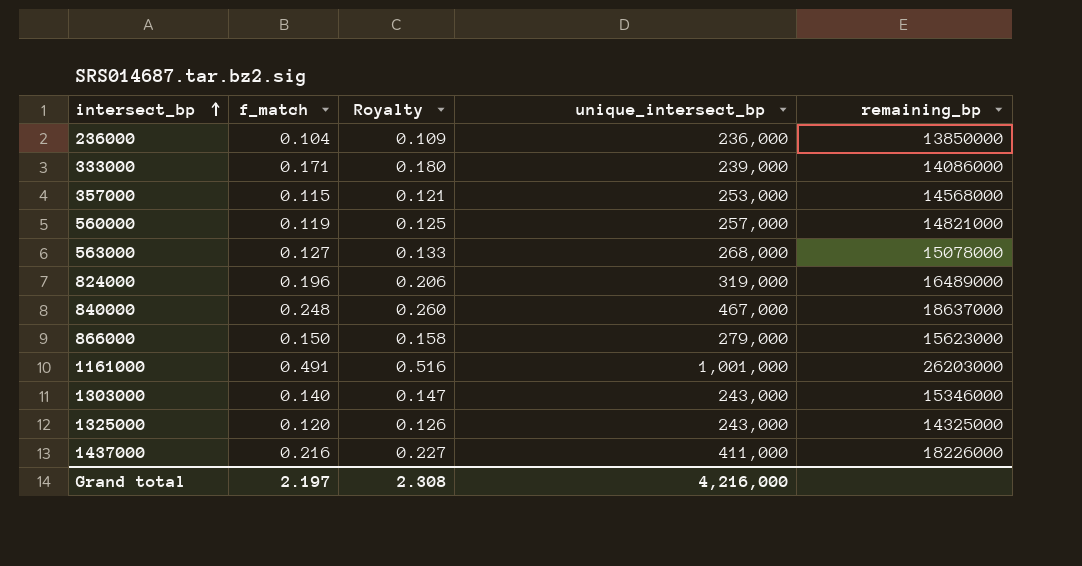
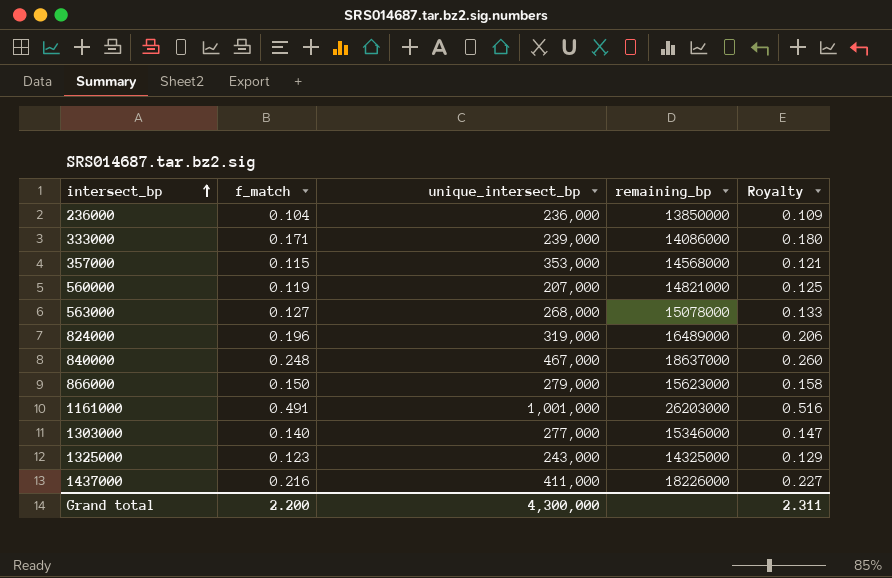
column Royalty | position: 3 -> 5
357000 | unique_intersect_bp: 253,000 -> 353,000
560000 | unique_intersect_bp: 257,000 -> 207,000
1303000 | unique_intersect_bp: 243,000 -> 277,000
1325000 | f_match: 0.120 -> 0.123
1325000 | Royalty: 0.126 -> 0.129
Grand total | f_match: 2.197 -> 2.200
Grand total | unique_intersect_bp: 4,216,000 -> 4,300,000
Grand total | Royalty: 2.308 -> 2.311

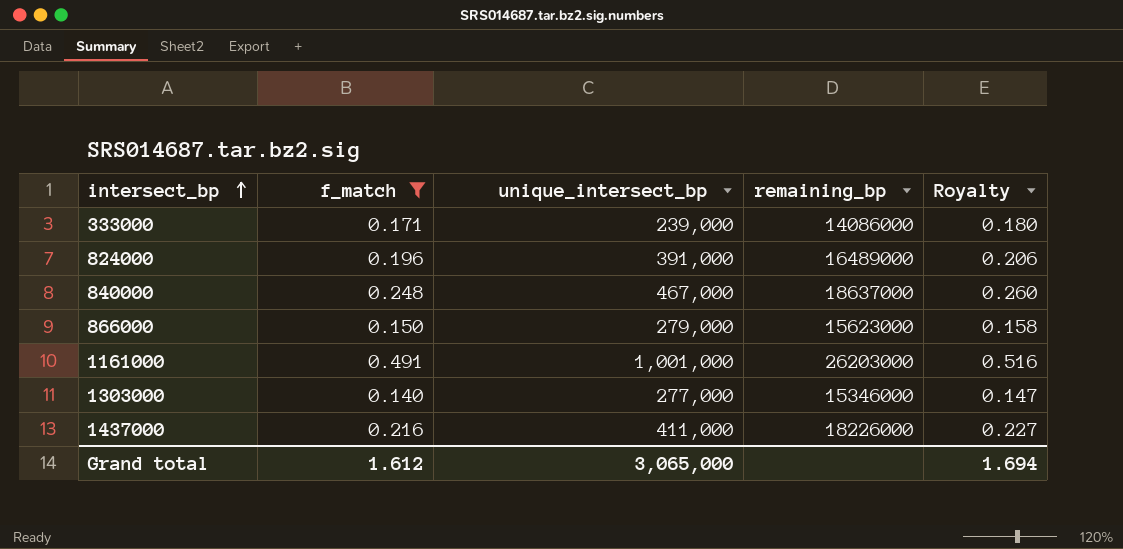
filter: none -> f_match >= 0.140
824000 | unique_intersect_bp: 319,000 -> 391,000
Grand total | f_match: 2.200 -> 1.612
Grand total | unique_intersect_bp: 4,300,000 -> 3,065,000
Grand total | Royalty: 2.311 -> 1.694

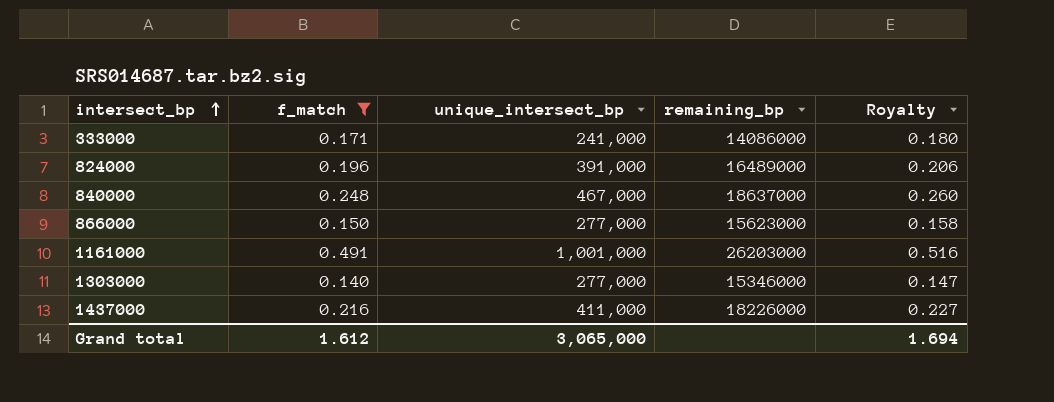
333000 | unique_intersect_bp: 239,000 -> 241,000
866000 | unique_intersect_bp: 279,000 -> 277,000

